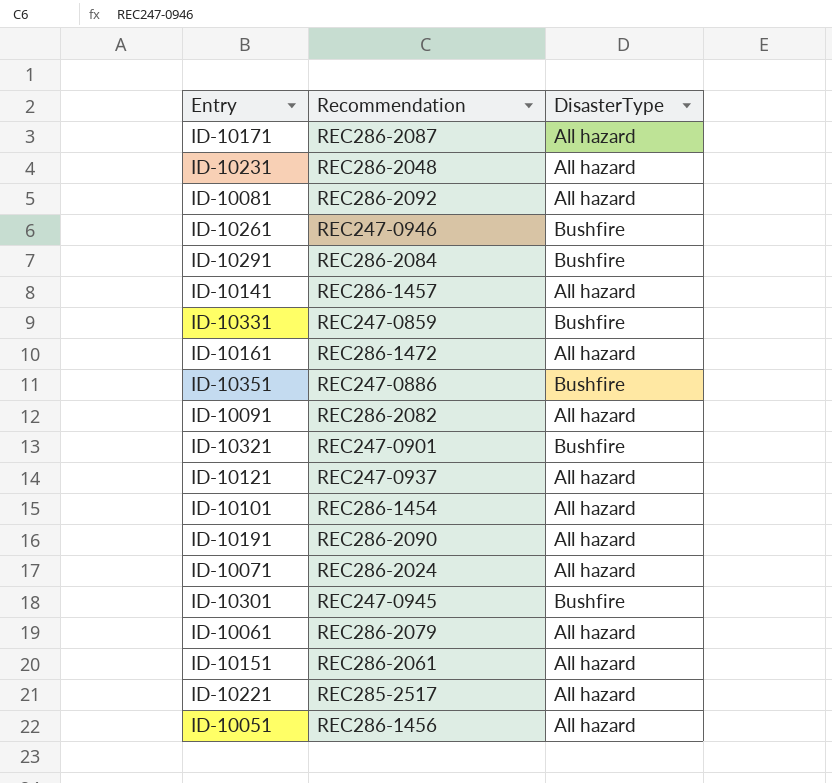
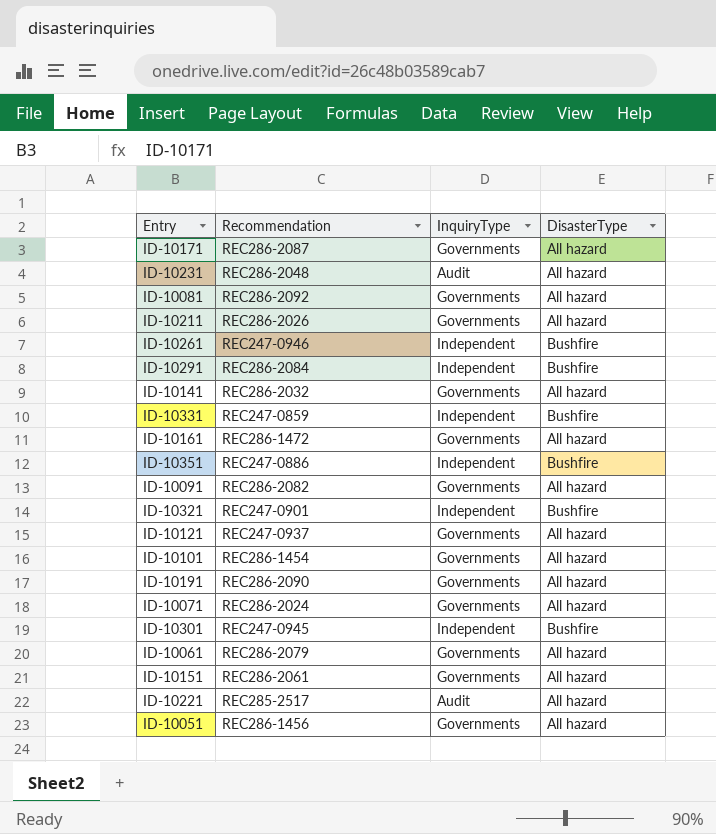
column InquiryType | position: none -> 3
row ID-10211: none -> REC286-2026 | Governments | All hazard
ID-10141 | Recommendation: REC286-1457 -> REC286-2032

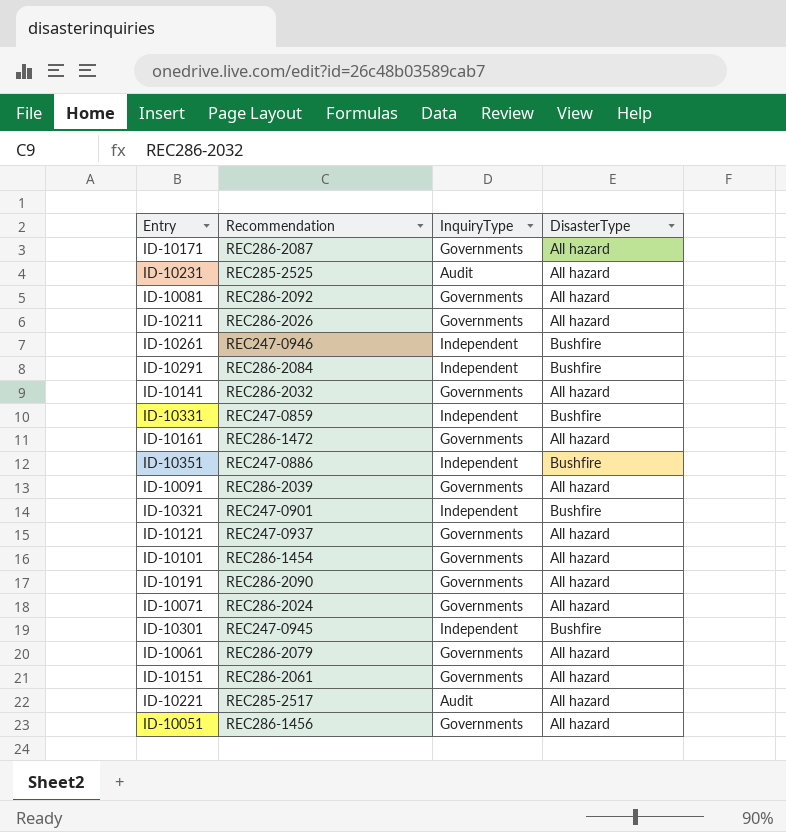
ID-10231 | Recommendation: REC286-2048 -> REC285-2525
ID-10091 | Recommendation: REC286-2082 -> REC286-2039

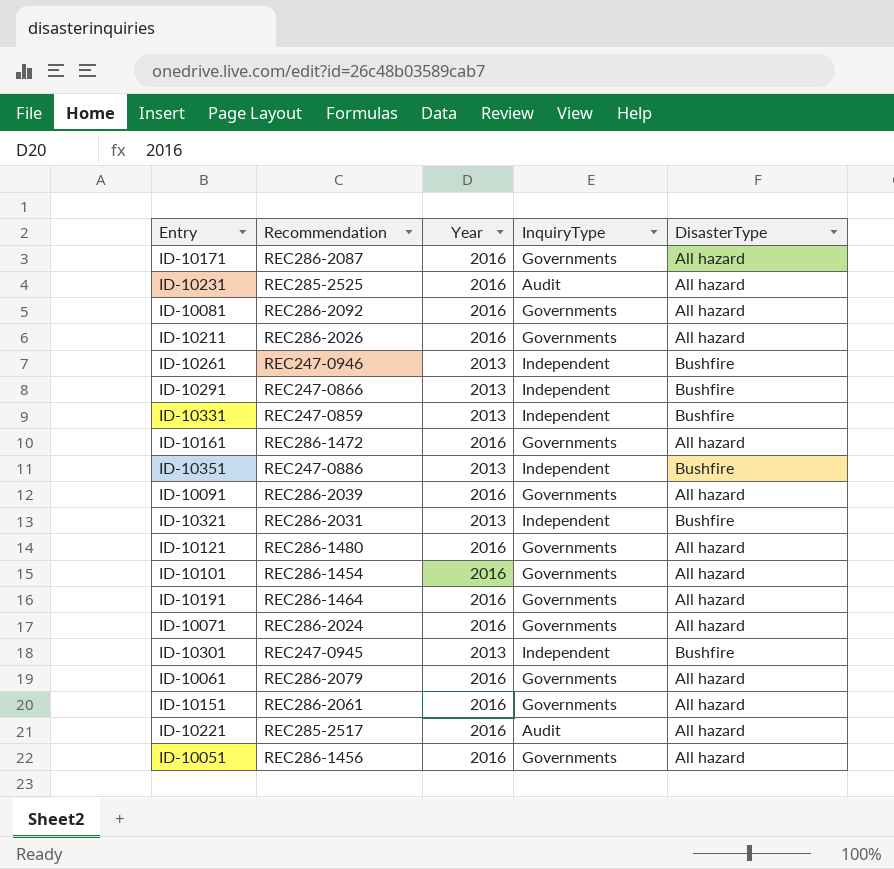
column Year | position: none -> 3
row ID-10141: REC286-2032 | Governments | All hazard -> none
ID-10291 | Recommendation: REC286-2084 -> REC247-0866
ID-10321 | Recommendation: REC247-0901 -> REC286-2031
ID-10121 | Recommendation: REC247-0937 -> REC286-1480
ID-10191 | Recommendation: REC286-2090 -> REC286-1464

